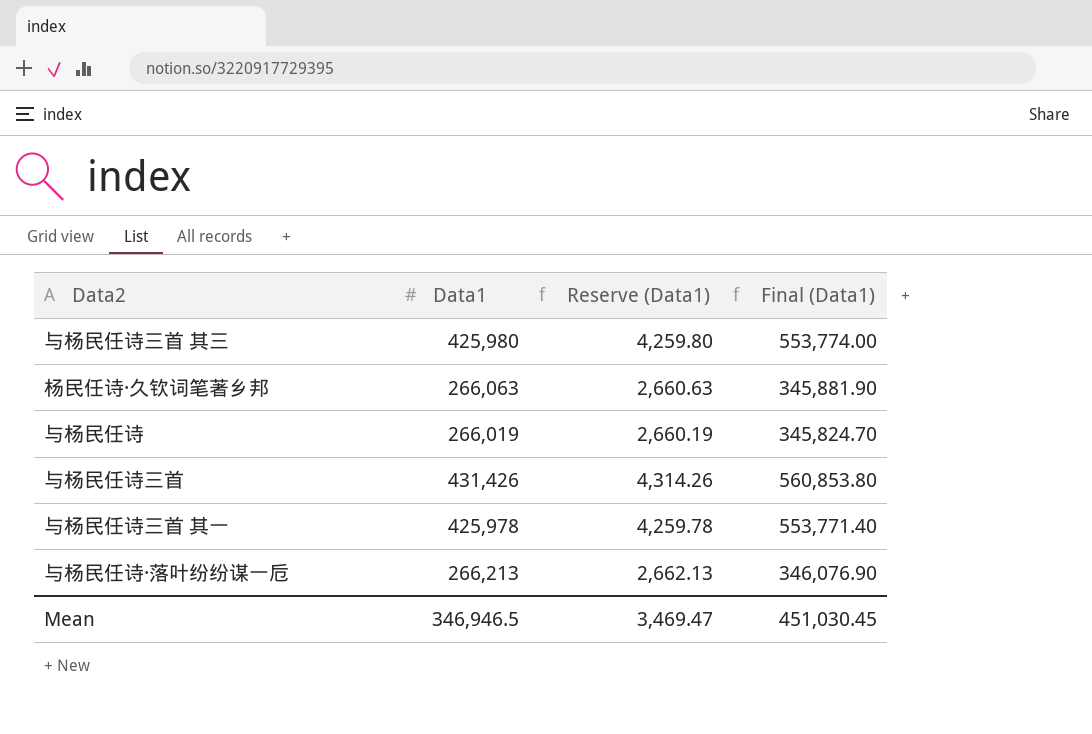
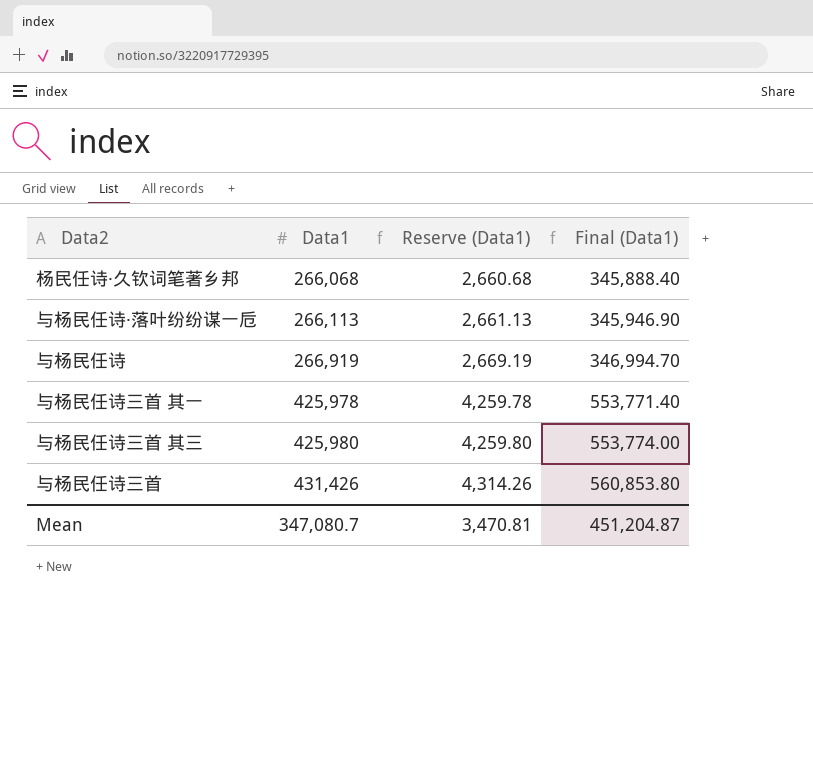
row order: none -> Data1 ascending
杨民任诗·久钦词笔著乡邦 | Data1: 266,063 -> 266,068
杨民任诗·久钦词笔著乡邦 | Reserve (Data1): 2,660.63 -> 2,660.68
杨民任诗·久钦词笔著乡邦 | Final (Data1): 345,881.90 -> 345,888.40
与杨民任诗·落叶纷纷谋一卮 | Data1: 266,213 -> 266,113
与杨民任诗·落叶纷纷谋一卮 | Reserve (Data1): 2,662.13 -> 2,661.13
与杨民任诗·落叶纷纷谋一卮 | Final (Data1): 346,076.90 -> 345,946.90
与杨民任诗 | Data1: 266,019 -> 266,919
与杨民任诗 | Reserve (Data1): 2,660.19 -> 2,669.19
与杨民任诗 | Final (Data1): 345,824.70 -> 346,994.70
Mean | Data1: 346,946.5 -> 347,080.7
Mean | Reserve (Data1): 3,469.47 -> 3,470.81
Mean | Final (Data1): 451,030.45 -> 451,204.87

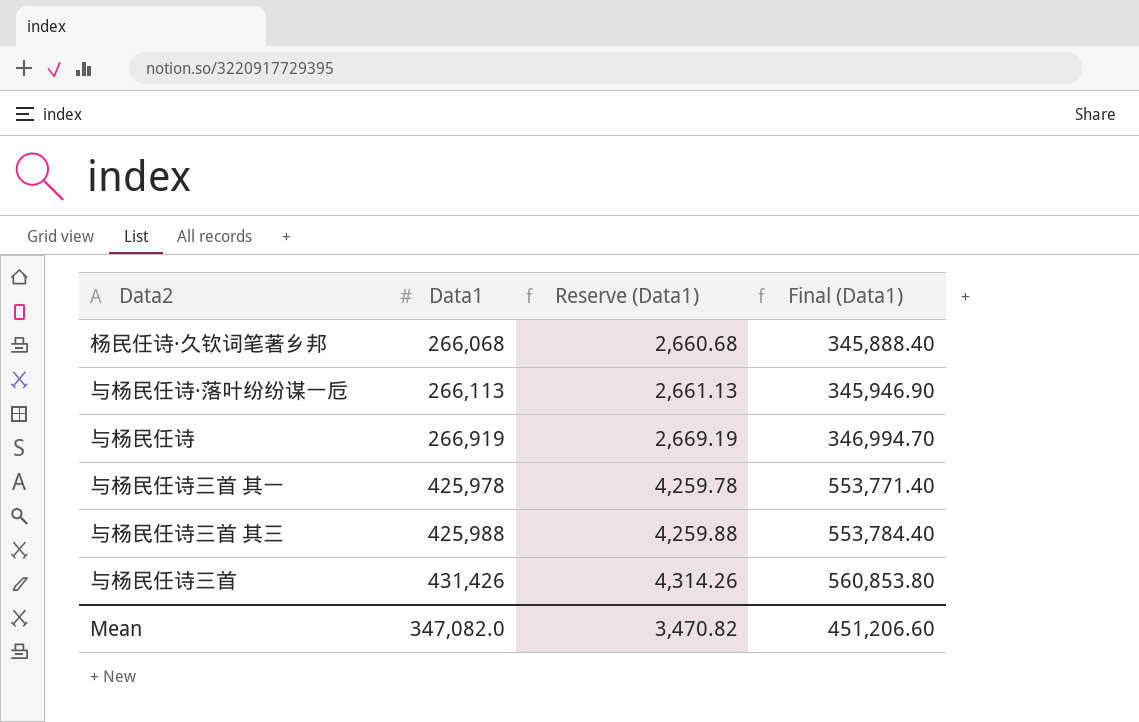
与杨民任诗三首 其三 | Data1: 425,980 -> 425,988
与杨民任诗三首 其三 | Reserve (Data1): 4,259.80 -> 4,259.88
与杨民任诗三首 其三 | Final (Data1): 553,774.00 -> 553,784.40
Mean | Data1: 347,080.7 -> 347,082.0
Mean | Reserve (Data1): 3,470.81 -> 3,470.82
Mean | Final (Data1): 451,204.87 -> 451,206.60

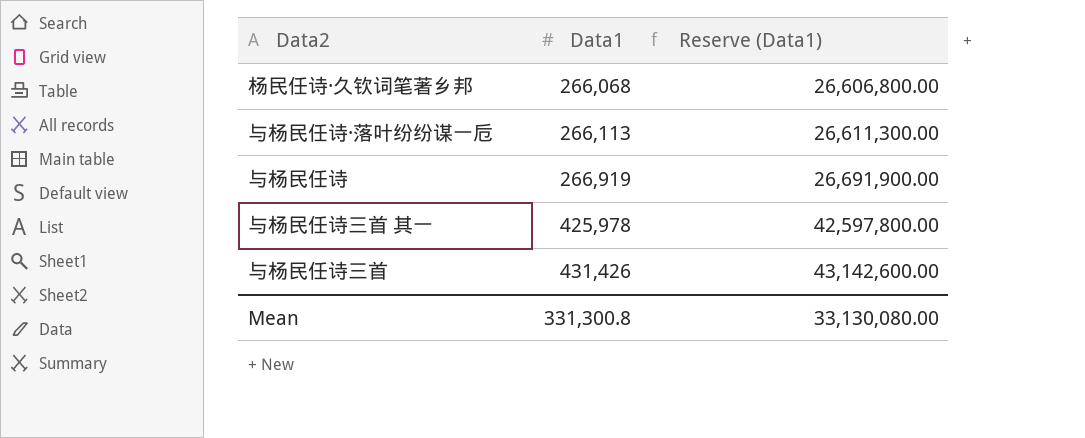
column Final (Data1) | formula: [Data1] * 1.3 -> none
column Reserve (Data1) | formula: [Data1] * 0.01 -> [Data1] * 100
row 与杨民任诗三首 其三: 425,988 | 4,259.88 | 553,784.40 -> none
Mean | Data1: 347,082.0 -> 331,300.8
Mean | Reserve (Data1): 3,470.82 -> 33,130,080.00

